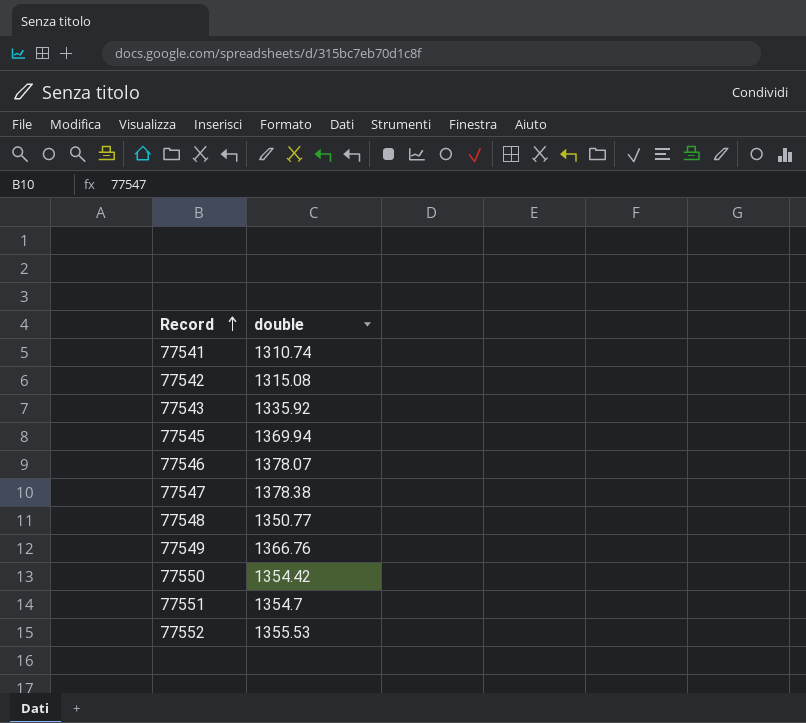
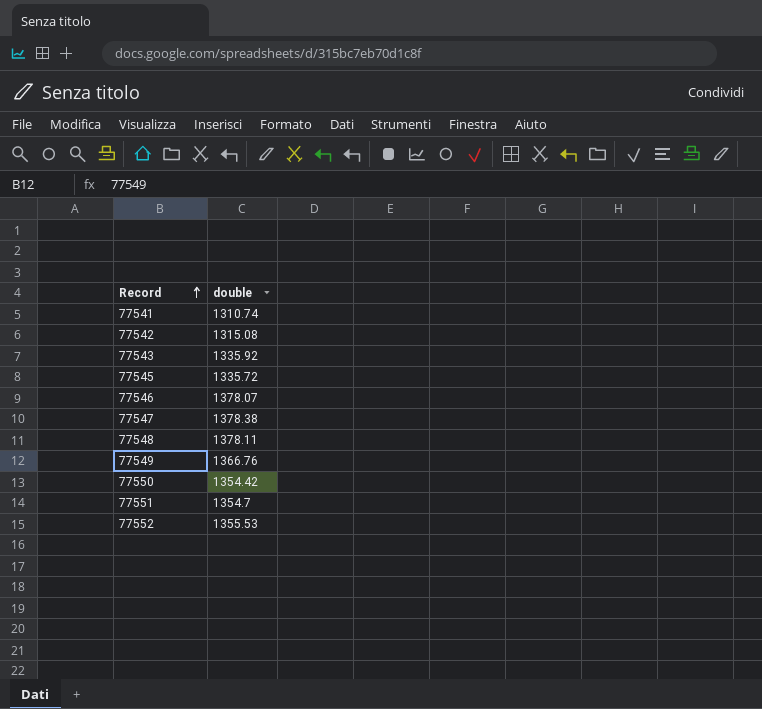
77545 | double: 1369.94 -> 1335.72
77548 | double: 1350.77 -> 1378.11

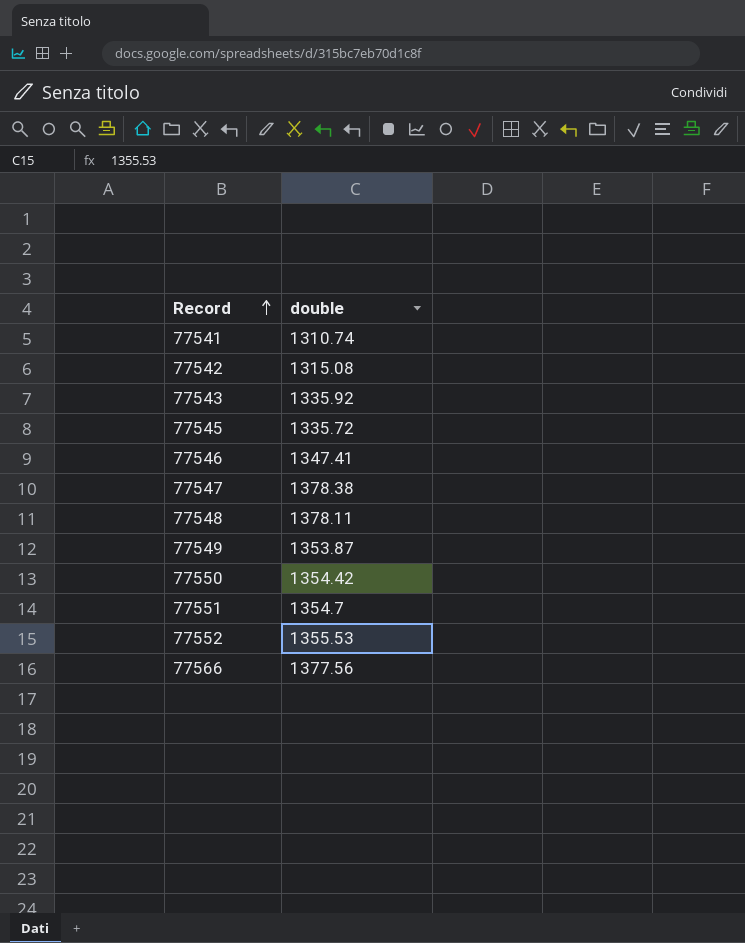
77546 | double: 1378.07 -> 1347.41
77549 | double: 1366.76 -> 1353.87
row 77566: none -> 1377.56

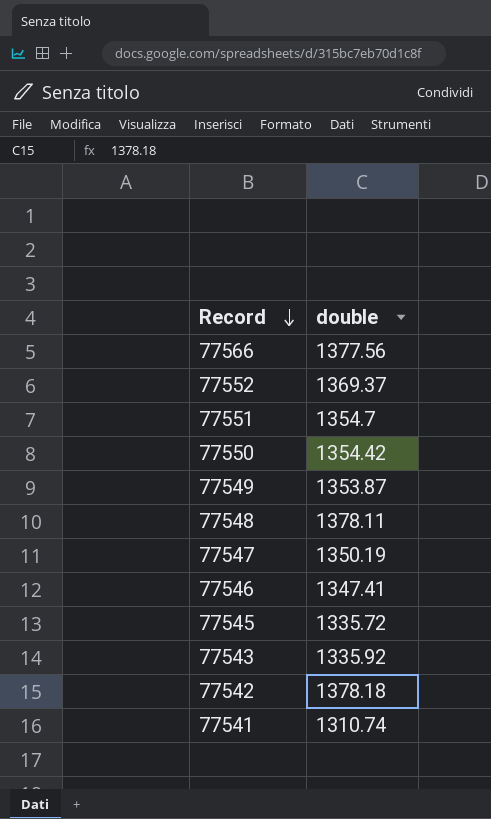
row order: Record ascending -> Record descending
77552 | double: 1355.53 -> 1369.37
77547 | double: 1378.38 -> 1350.19
77542 | double: 1315.08 -> 1378.18

